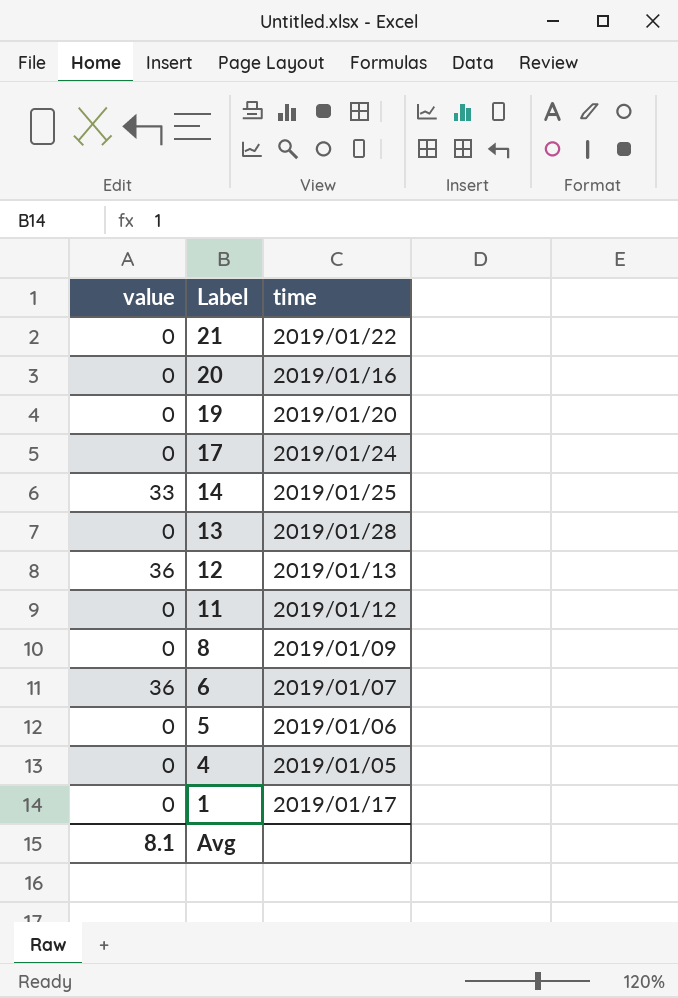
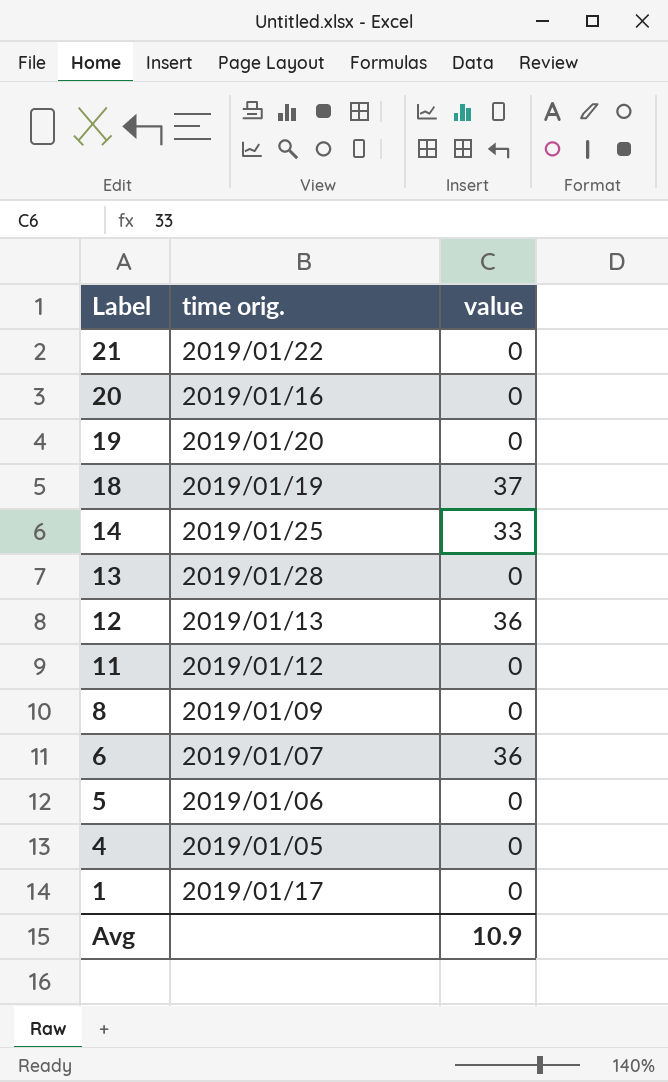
column name: time -> time orig.
column value | position: 1 -> 3
row 17: 0 | 2019/01/24 -> none
row 18: none -> 2019/01/19 | 37
Avg | value: 8.1 -> 10.9

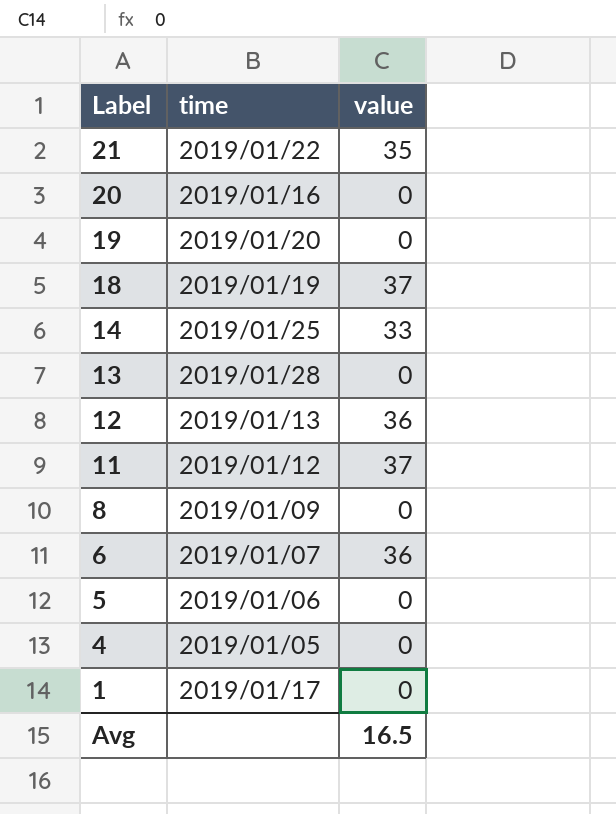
column name: time orig. -> time
21 | value: 0 -> 35
11 | value: 0 -> 37
Avg | value: 10.9 -> 16.5

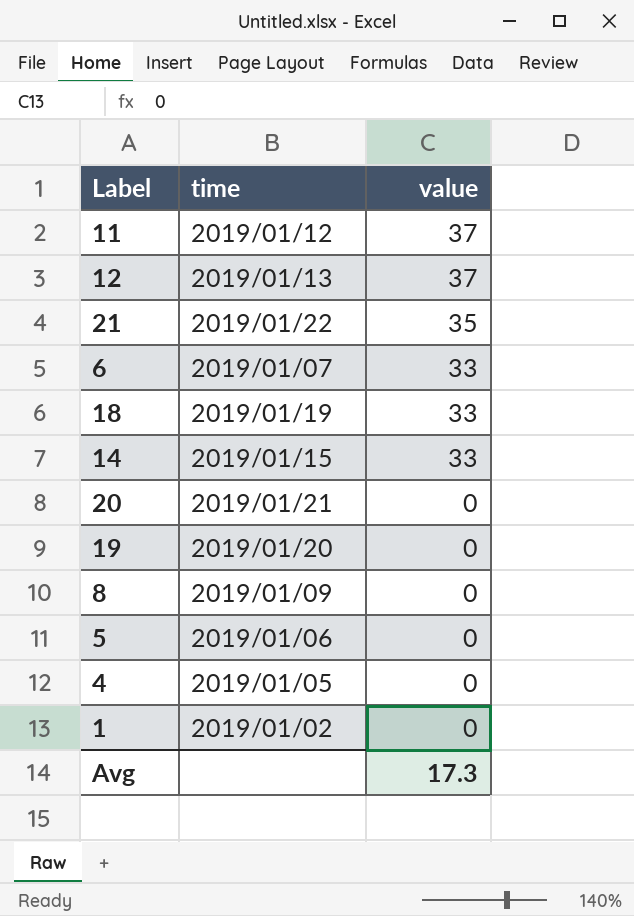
row order: Label descending -> value descending
row 13: 2019/01/28 | 0 -> none
12 | value: 36 -> 37
6 | value: 36 -> 33
18 | value: 37 -> 33
14 | time: 2019/01/25 -> 2019/01/15
20 | time: 2019/01/16 -> 2019/01/21
1 | time: 2019/01/17 -> 2019/01/02
Avg | value: 16.5 -> 17.3

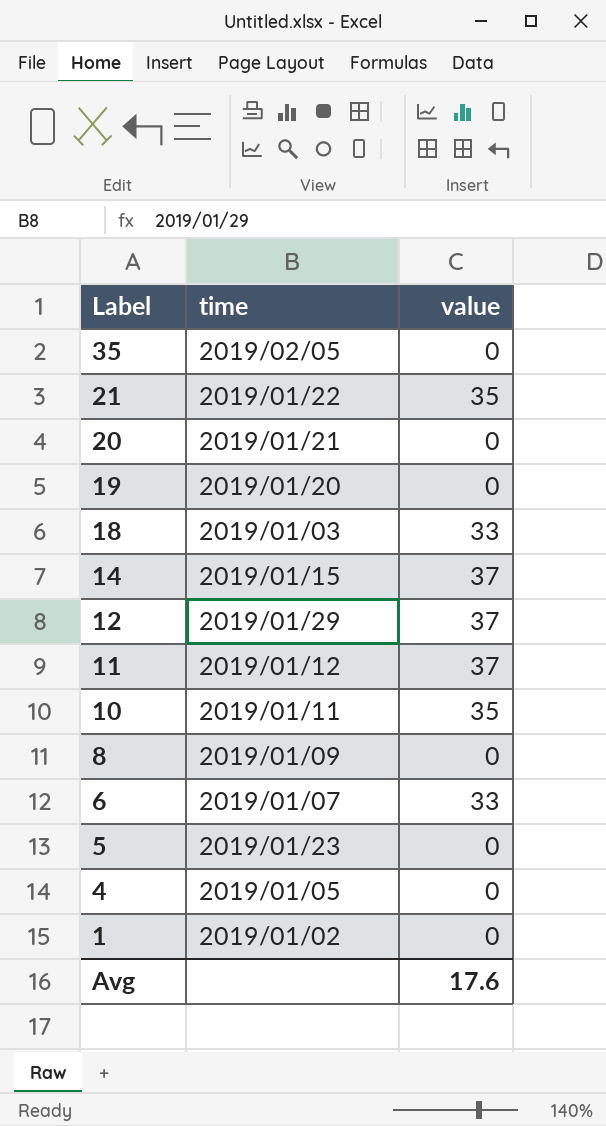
row order: value descending -> Label descending
row 35: none -> 2019/02/05 | 0
18 | time: 2019/01/19 -> 2019/01/03
14 | value: 33 -> 37
12 | time: 2019/01/13 -> 2019/01/29
row 10: none -> 2019/01/11 | 35
5 | time: 2019/01/06 -> 2019/01/23
Avg | value: 17.3 -> 17.6

